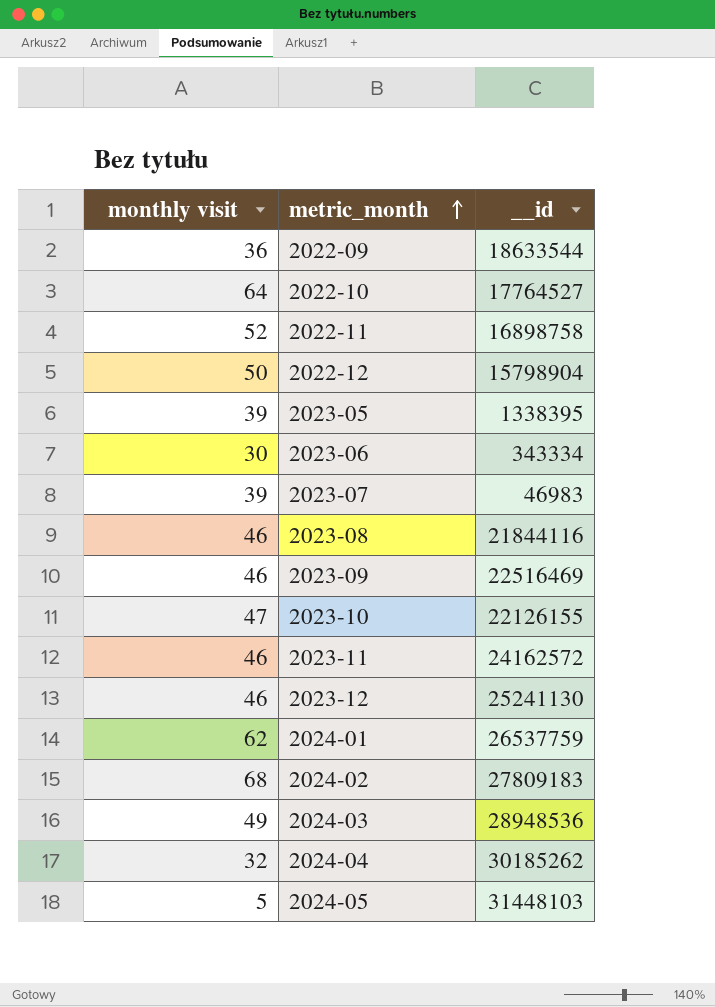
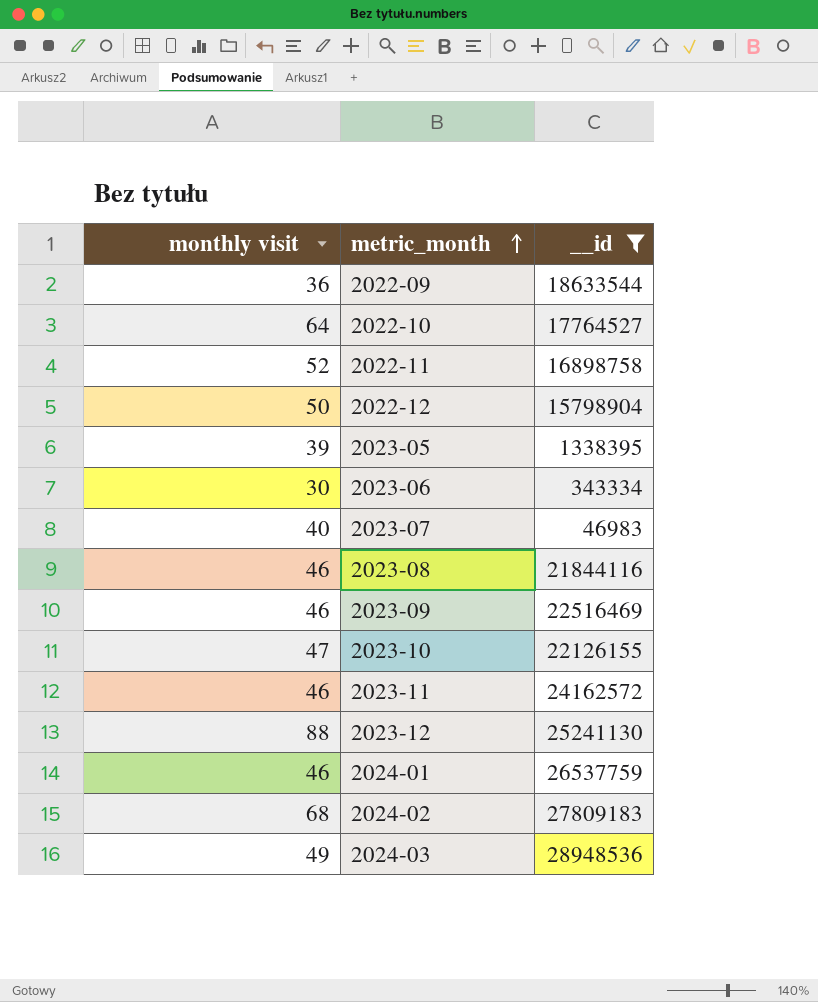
filter: none -> __id <= 28948536
2023-07 | monthly visit: 39 -> 40
2023-12 | monthly visit: 46 -> 88
2024-01 | monthly visit: 62 -> 46

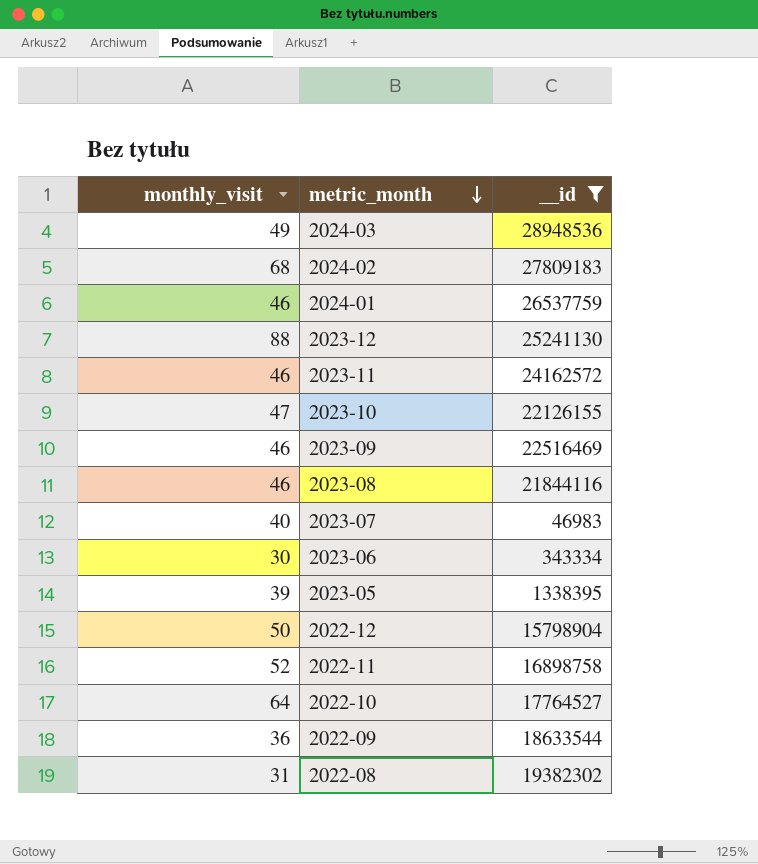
row order: metric_month ascending -> metric_month descending
column name: monthly visit -> monthly_visit
row 2022-08: none -> 31 | 19382302

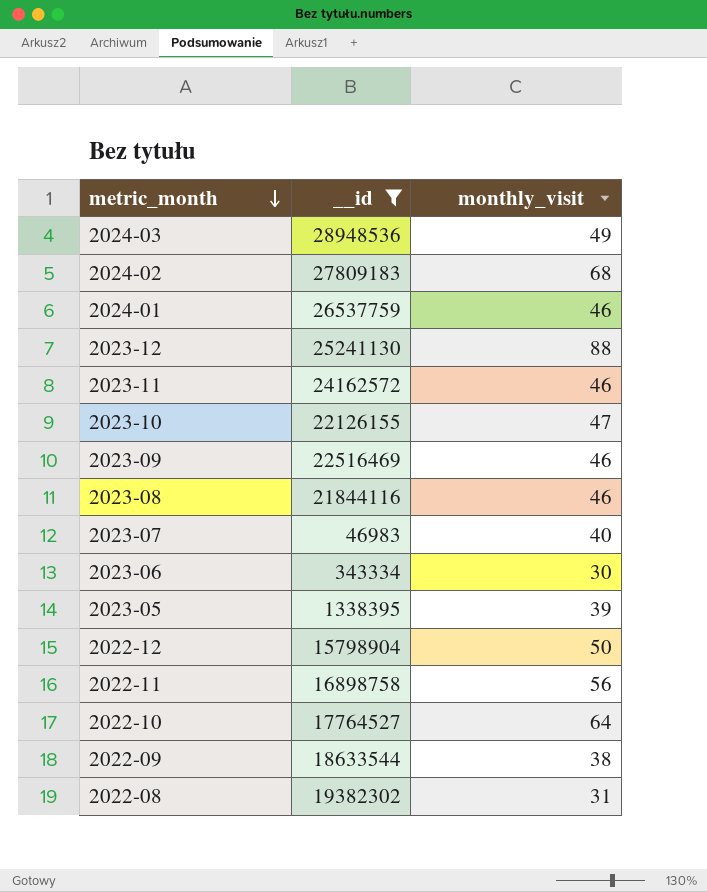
column monthly_visit | position: 1 -> 3
2022-11 | monthly_visit: 52 -> 56
2022-09 | monthly_visit: 36 -> 38

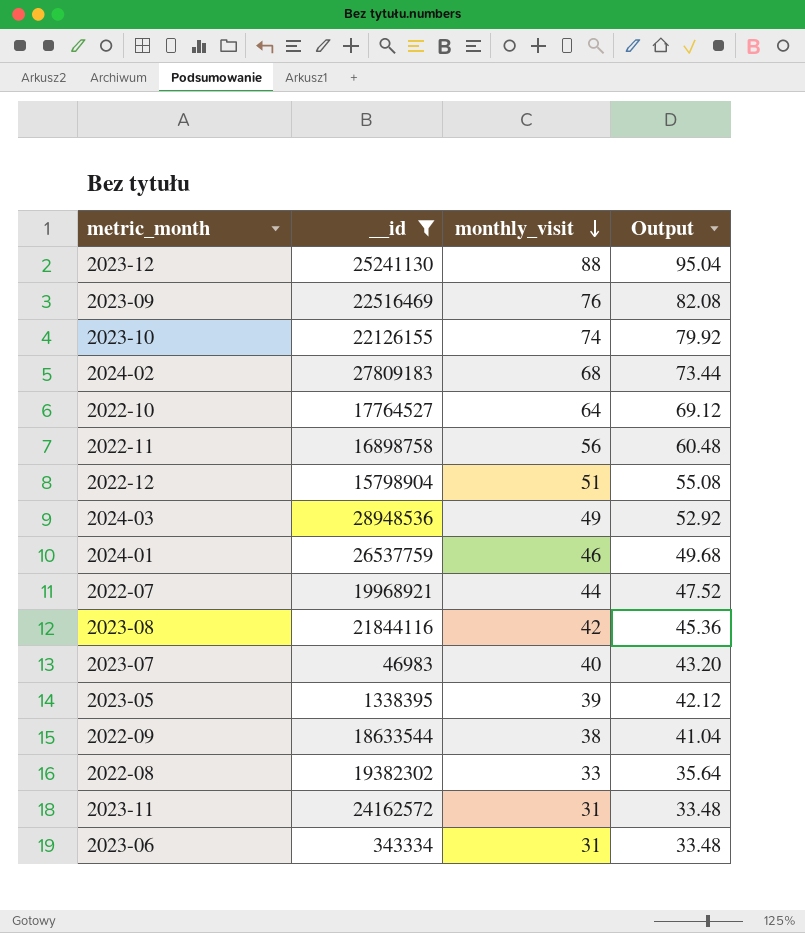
row order: metric_month descending -> monthly_visit descending
column Output | formula: none -> [monthly_visit] * 1.08
2023-09 | monthly_visit: 46 -> 76
2023-10 | monthly_visit: 47 -> 74
2022-12 | monthly_visit: 50 -> 51
row 2022-07: none -> 19968921 | 44 | 47.52
2023-08 | monthly_visit: 46 -> 42
2022-08 | monthly_visit: 31 -> 33
2023-11 | monthly_visit: 46 -> 31
2023-06 | monthly_visit: 30 -> 31

